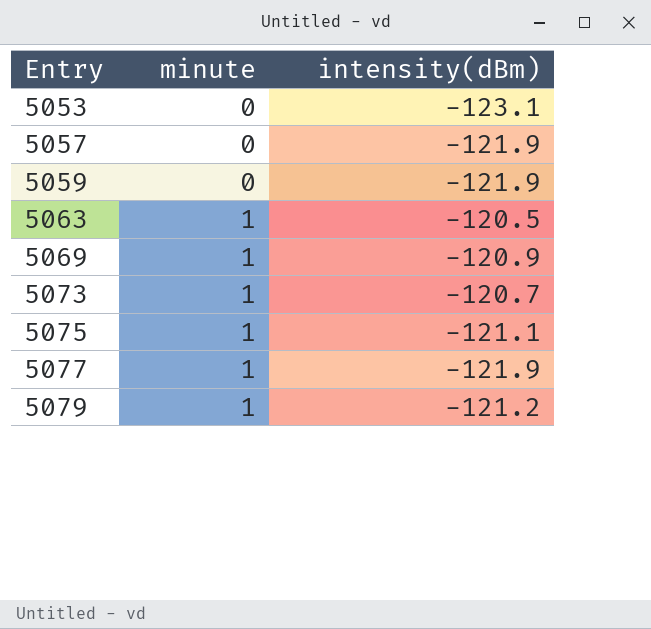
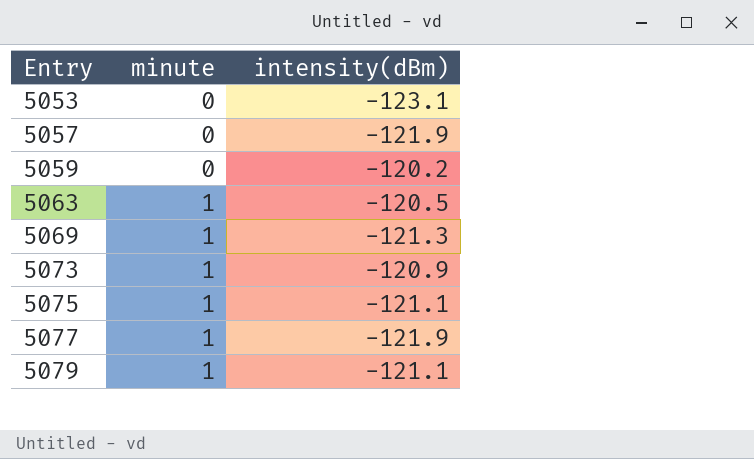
5059 | intensity(dBm): -121.9 -> -120.2
5069 | intensity(dBm): -120.9 -> -121.3
5073 | intensity(dBm): -120.7 -> -120.9
5079 | intensity(dBm): -121.2 -> -121.1

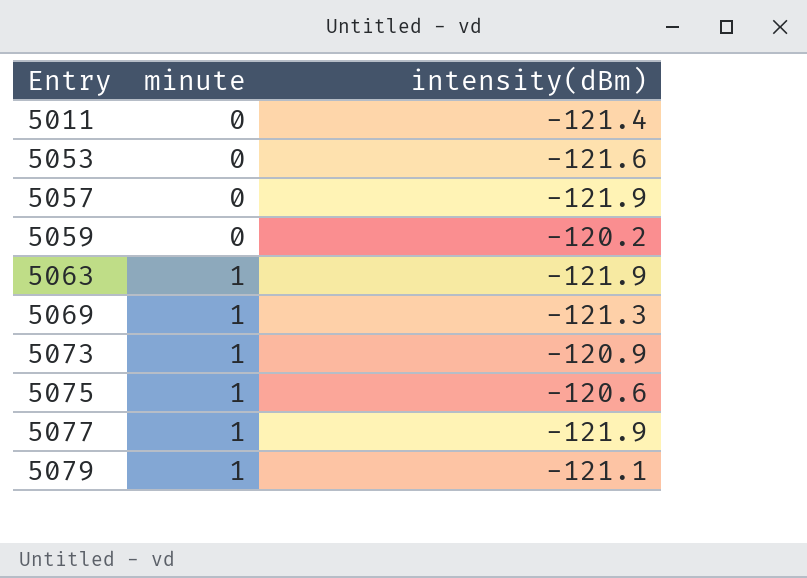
row 5011: none -> 0 | -121.4
5053 | intensity(dBm): -123.1 -> -121.6
5063 | intensity(dBm): -120.5 -> -121.9
5075 | intensity(dBm): -121.1 -> -120.6

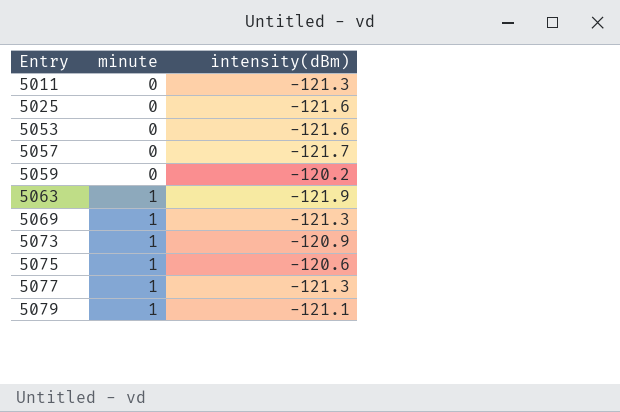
5011 | intensity(dBm): -121.4 -> -121.3
row 5025: none -> 0 | -121.6
5057 | intensity(dBm): -121.9 -> -121.7
5077 | intensity(dBm): -121.9 -> -121.3

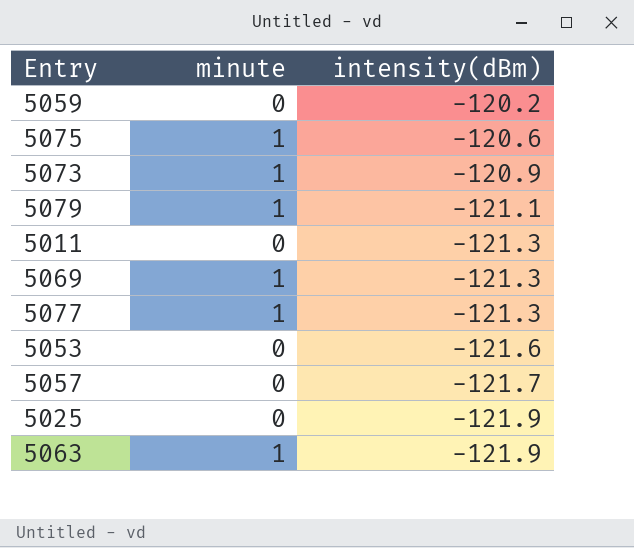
row order: Entry ascending -> intensity(dBm) descending
5025 | intensity(dBm): -121.6 -> -121.9

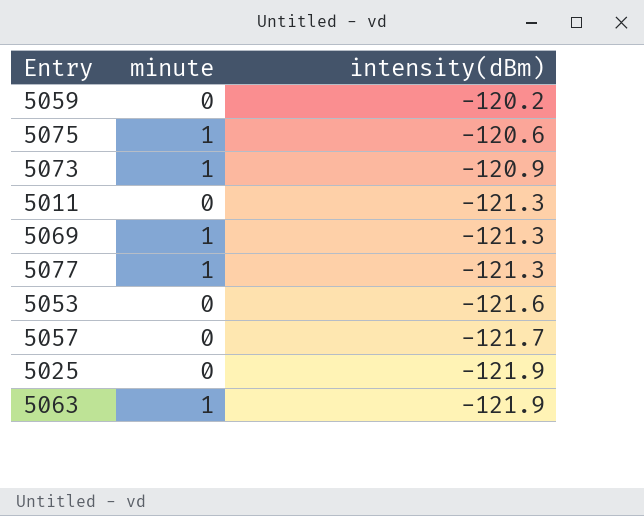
row 5079: 1 | -121.1 -> none

